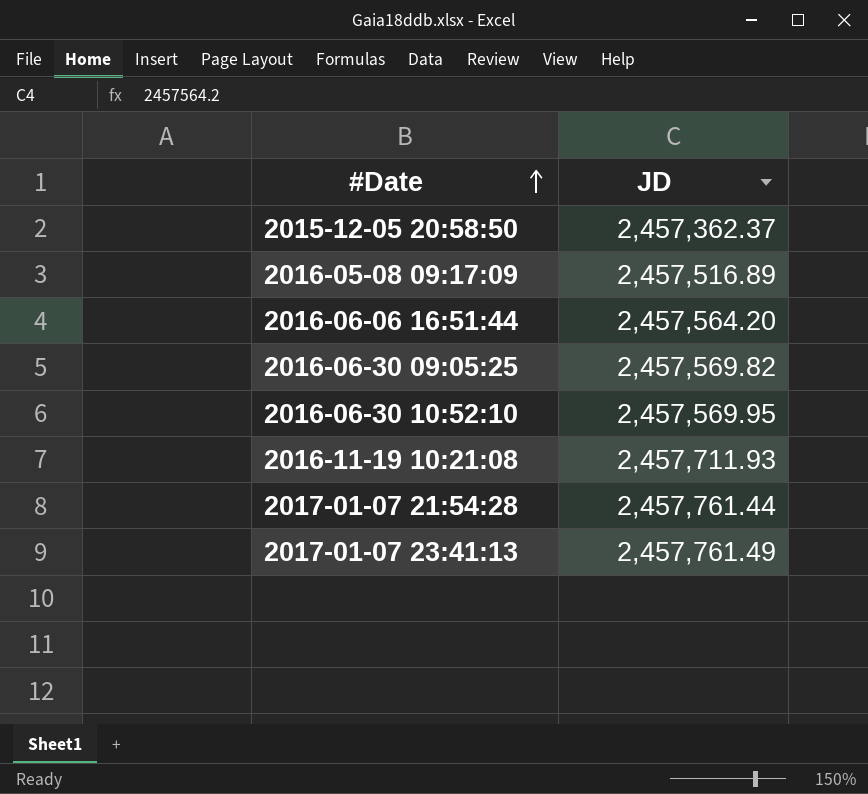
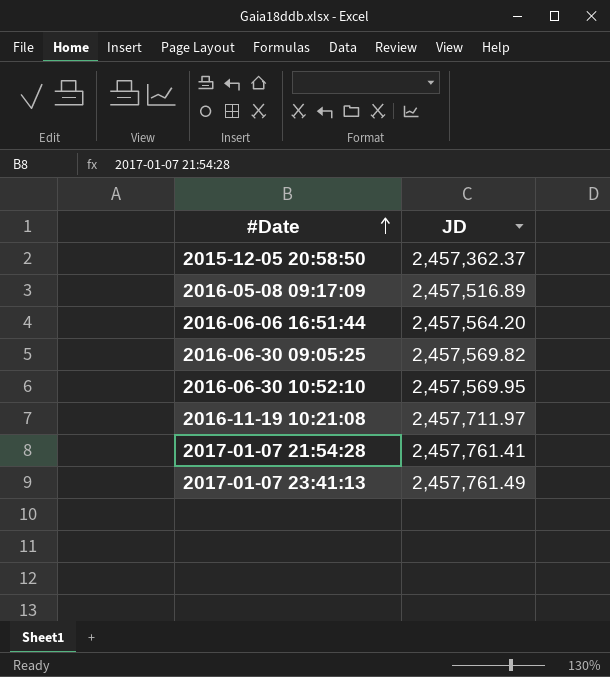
2016-11-19 10:21:08 | JD: 2,457,711.93 -> 2,457,711.97
2017-01-07 21:54:28 | JD: 2,457,761.44 -> 2,457,761.41

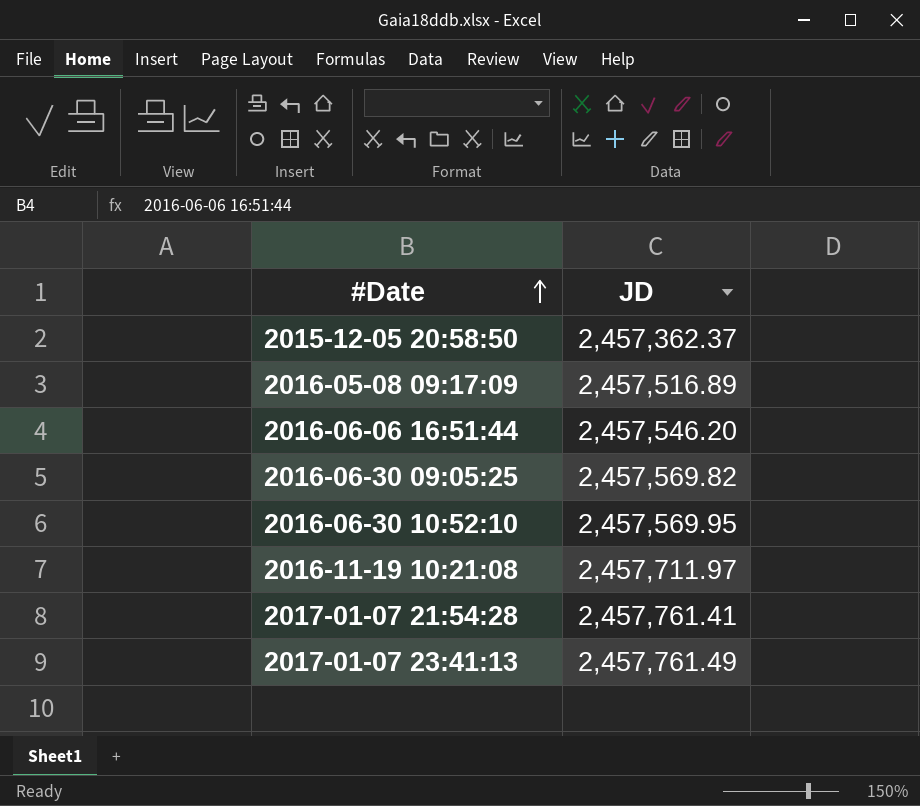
2016-06-06 16:51:44 | JD: 2,457,564.20 -> 2,457,546.20

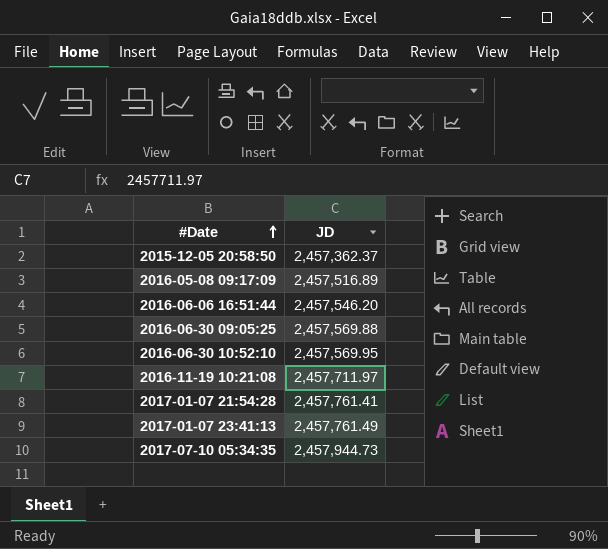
2016-06-30 09:05:25 | JD: 2,457,569.82 -> 2,457,569.88
row 2017-07-10 05:34:35: none -> 2,457,944.73

